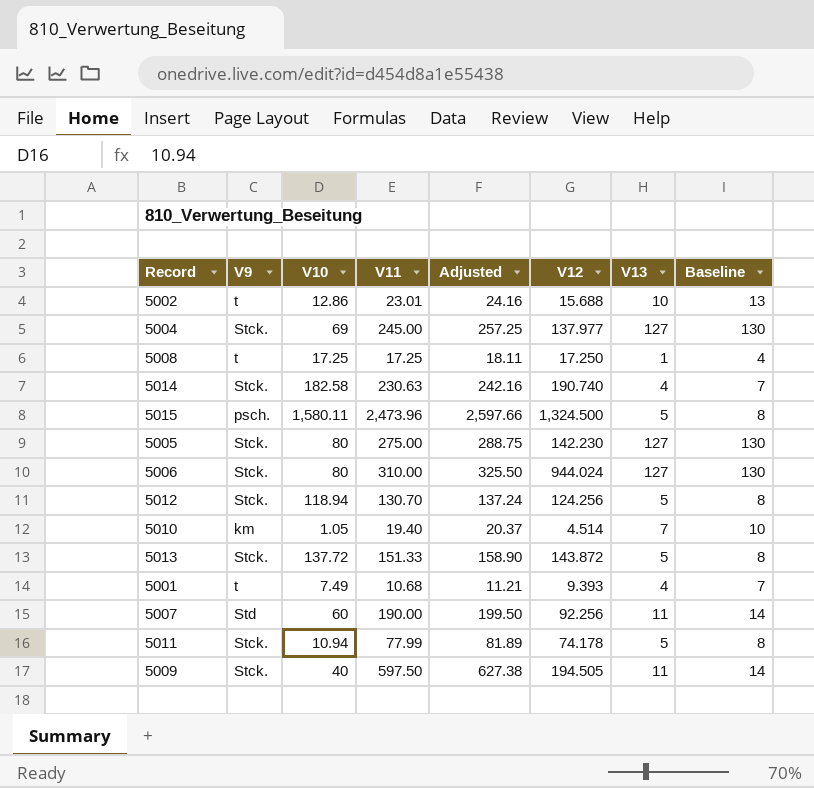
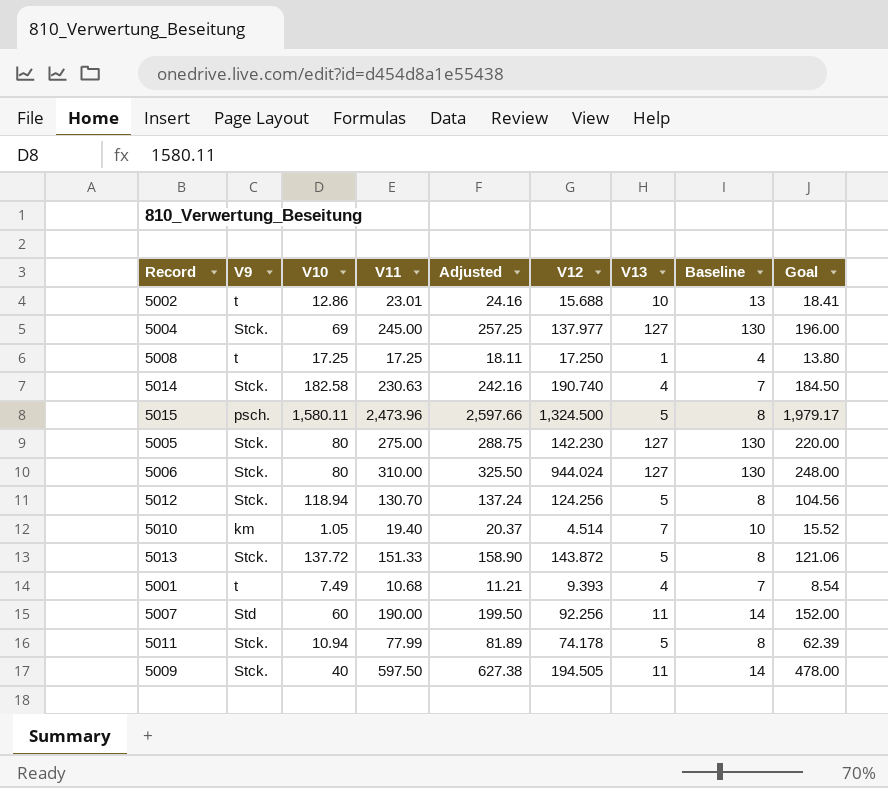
column Goal | formula: none -> [V11] * 0.8

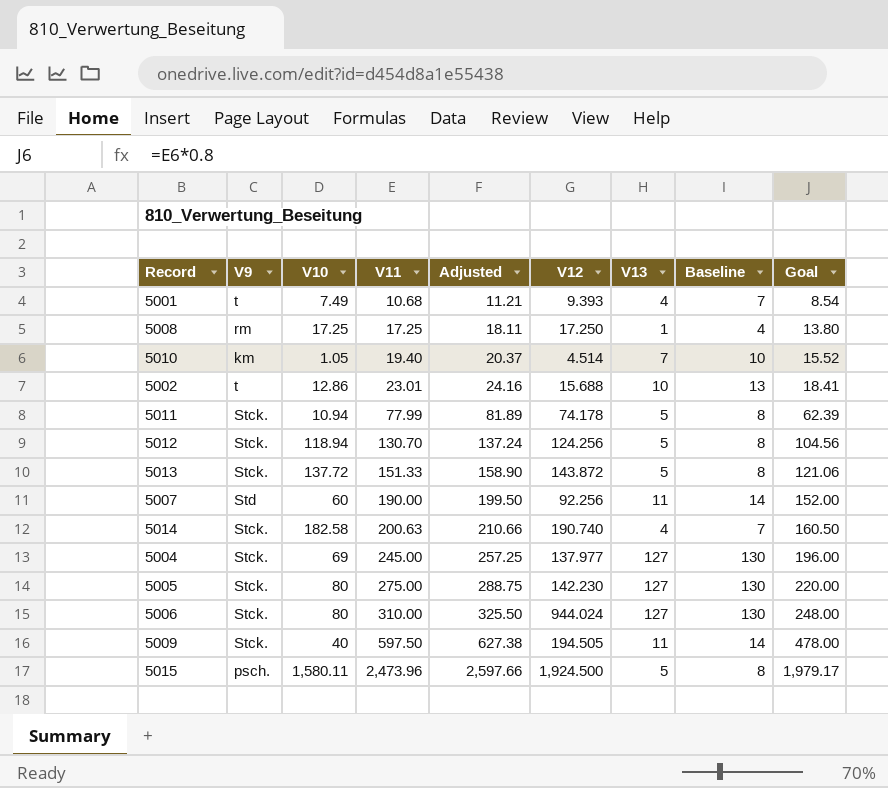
row order: none -> V11 ascending
5008 | V9: t -> rm
5014 | V11: 230.63 -> 200.63
5014 | Adjusted: 242.16 -> 210.66
5014 | Goal: 184.50 -> 160.50
5015 | V12: 1,324.500 -> 1,924.500

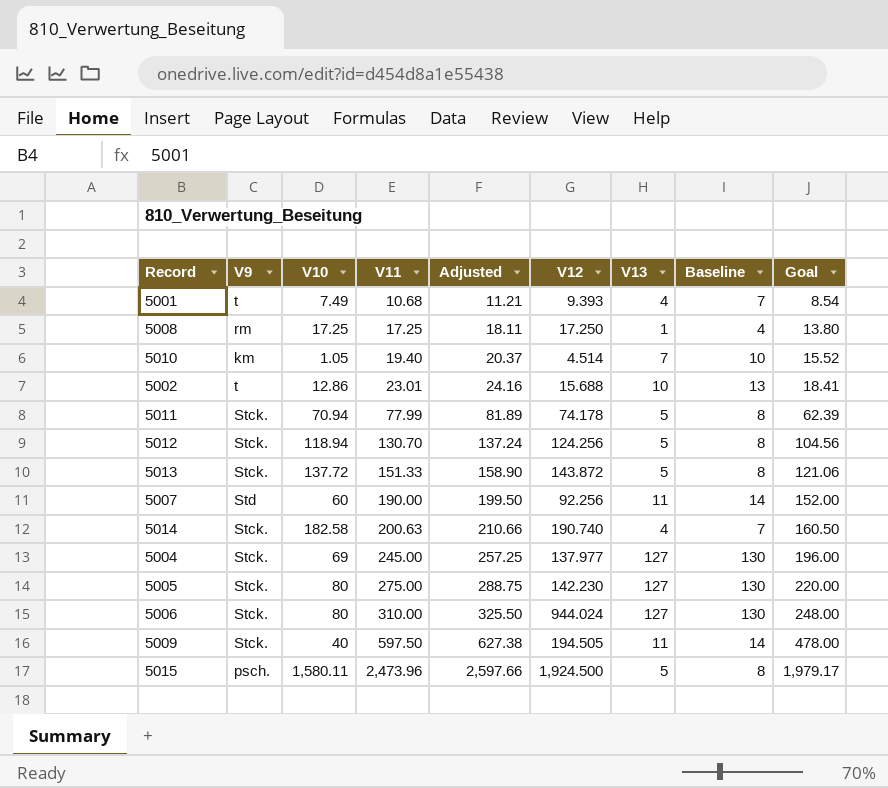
5011 | V10: 10.94 -> 70.94

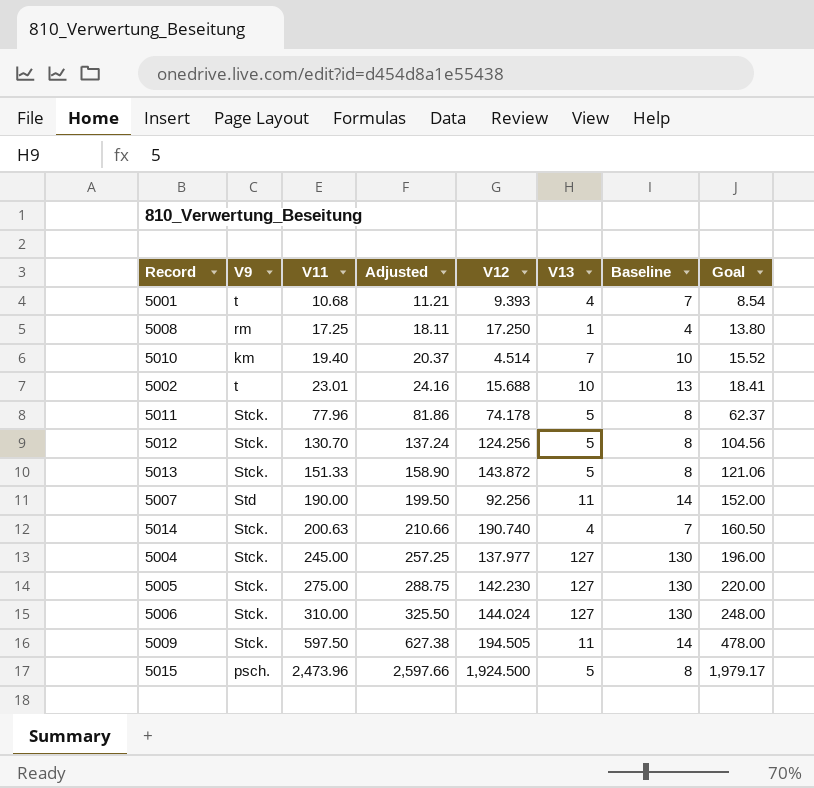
column V10 | position: 3 -> none
5011 | V11: 77.99 -> 77.96
5011 | Adjusted: 81.89 -> 81.86
5011 | Goal: 62.39 -> 62.37
5006 | V12: 944.024 -> 144.024

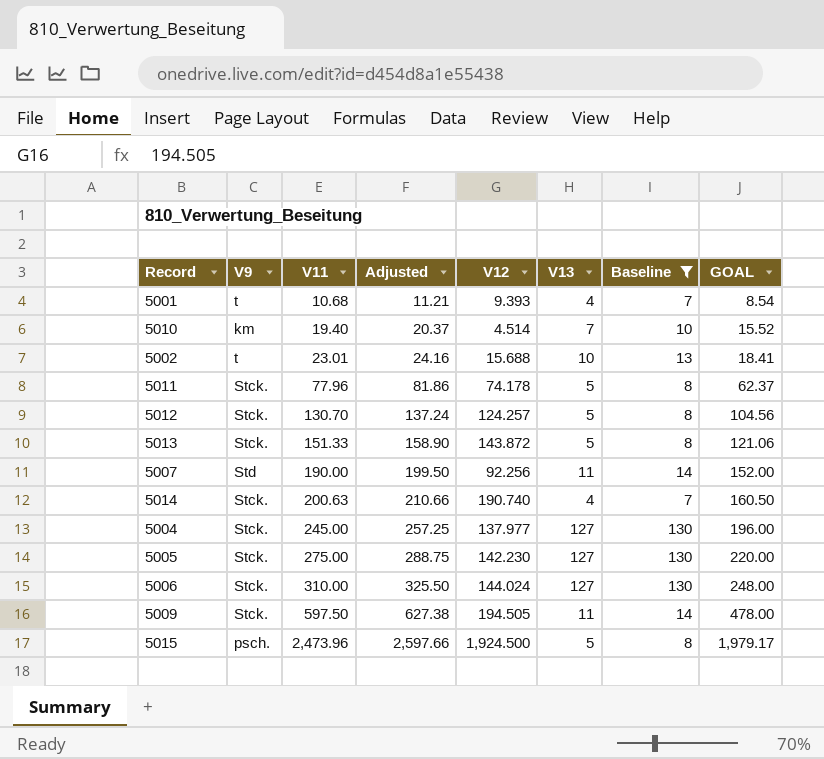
filter: none -> Baseline != 4
column name: Goal -> GOAL
5012 | V12: 124.256 -> 124.257

